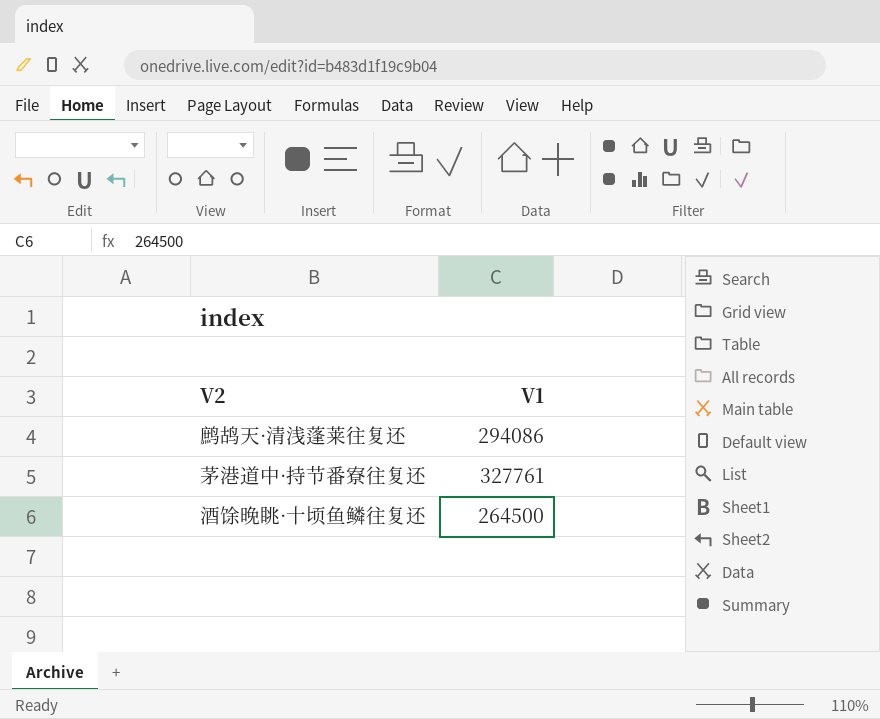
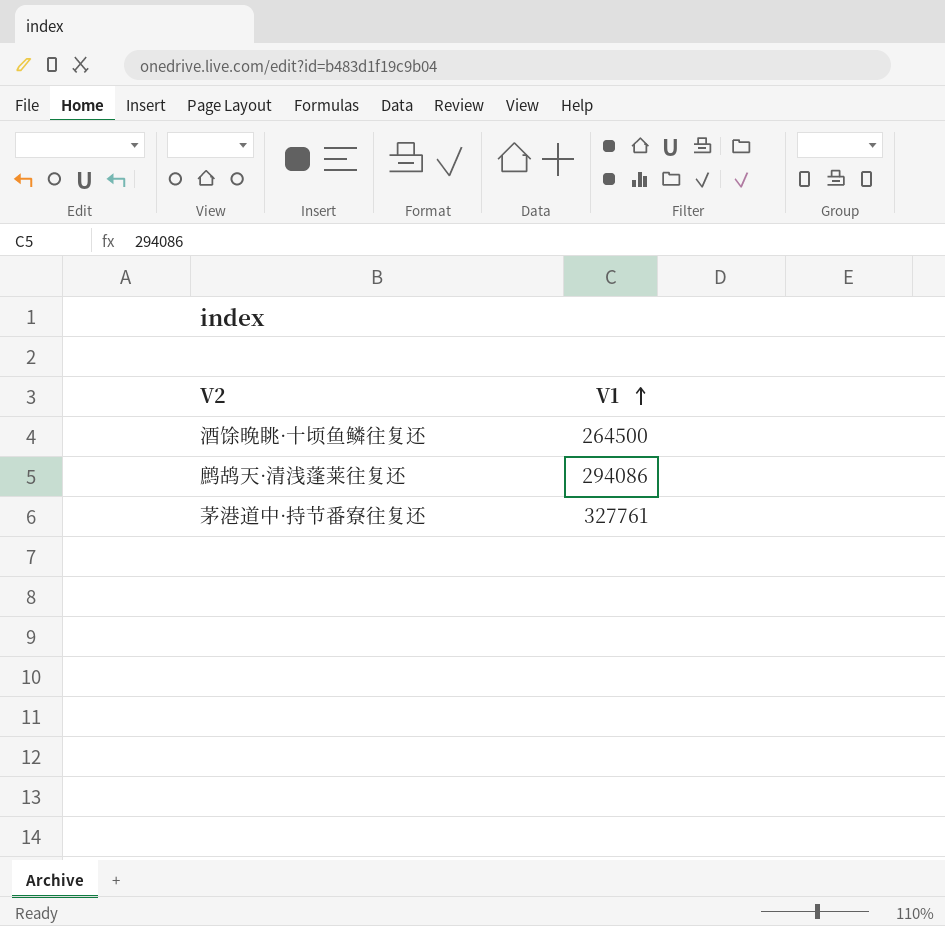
row order: none -> V1 ascending

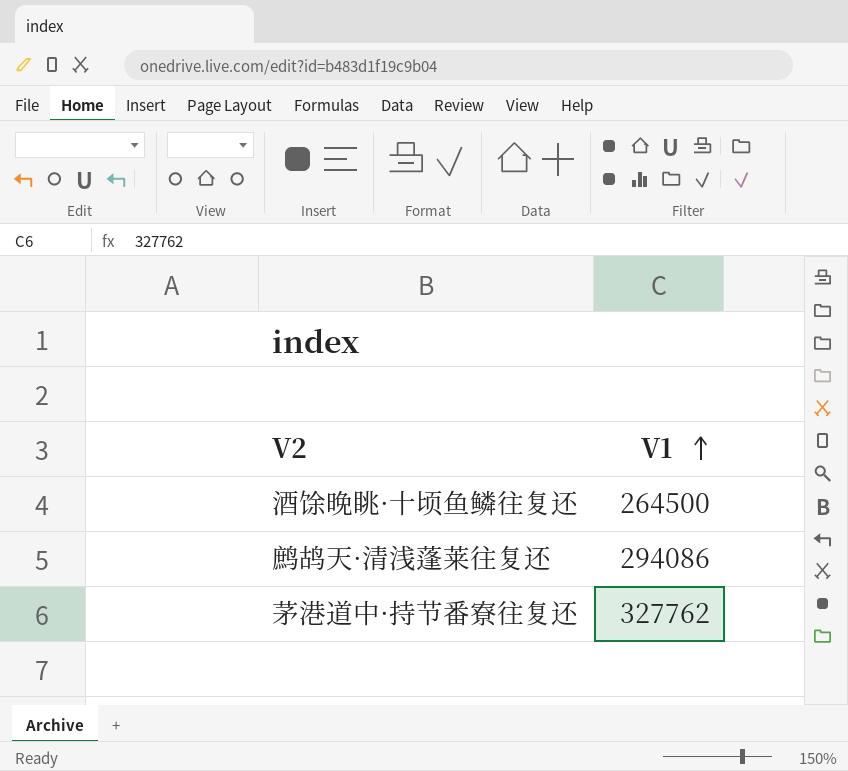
茅港道中·持节番寮往复还 | V1: 327761 -> 327762

